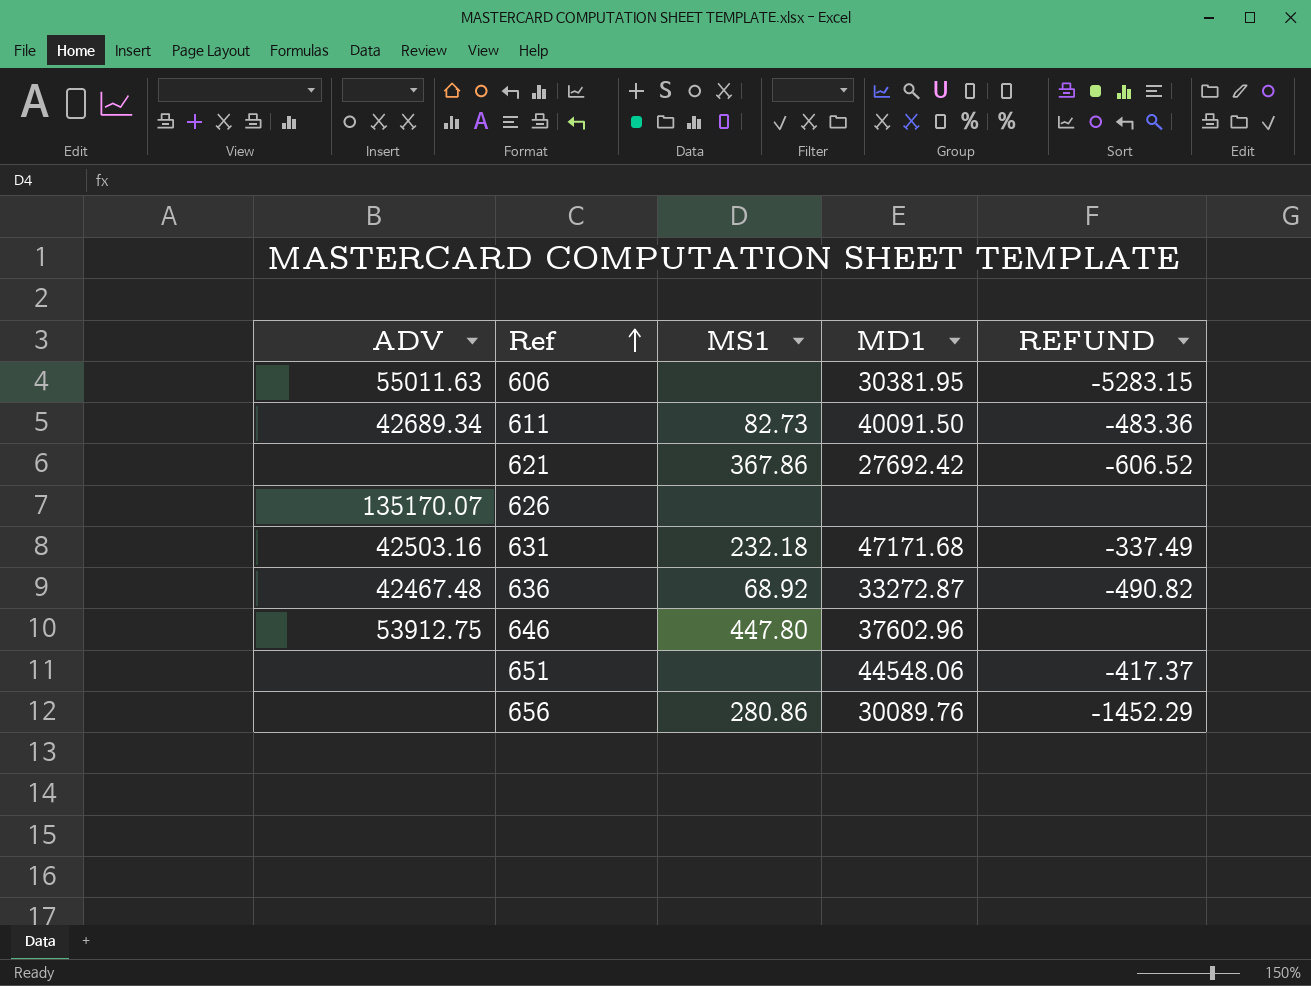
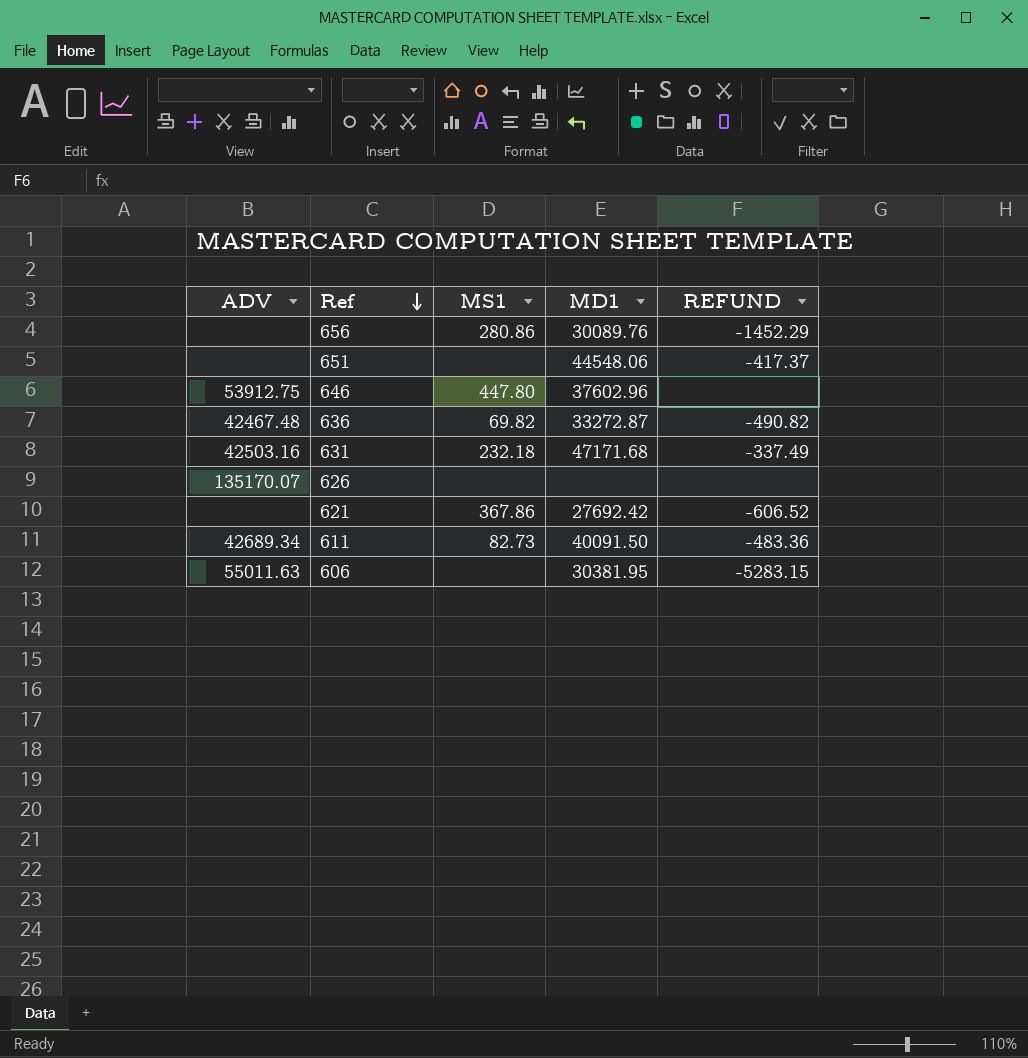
row order: Ref ascending -> Ref descending
636 | MS1: 68.92 -> 69.82

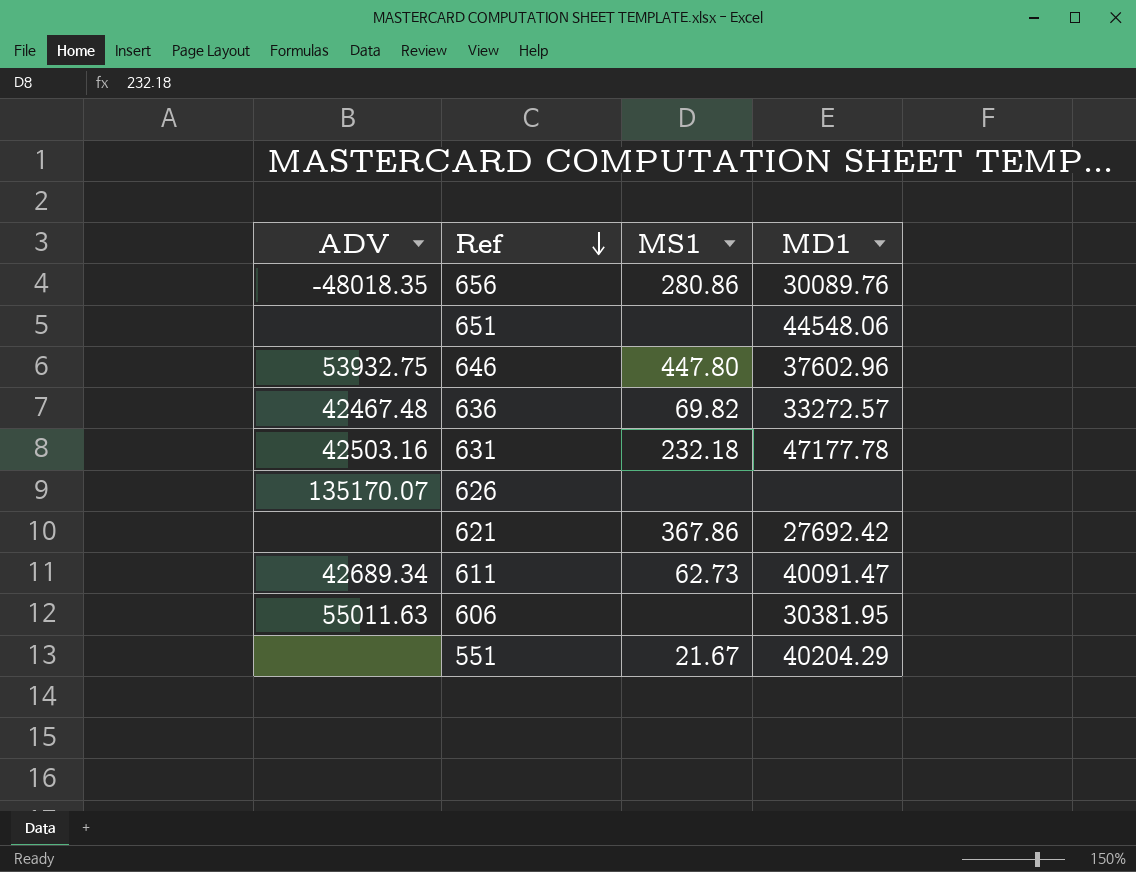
column REFUND | position: 5 -> none
656 | ADV: none -> -48018.35
646 | ADV: 53912.75 -> 53932.75
636 | MD1: 33272.87 -> 33272.57
631 | MD1: 47171.68 -> 47177.78
611 | MS1: 82.73 -> 62.73
611 | MD1: 40091.50 -> 40091.47
row 551: none -> none | 21.67 | 40204.29

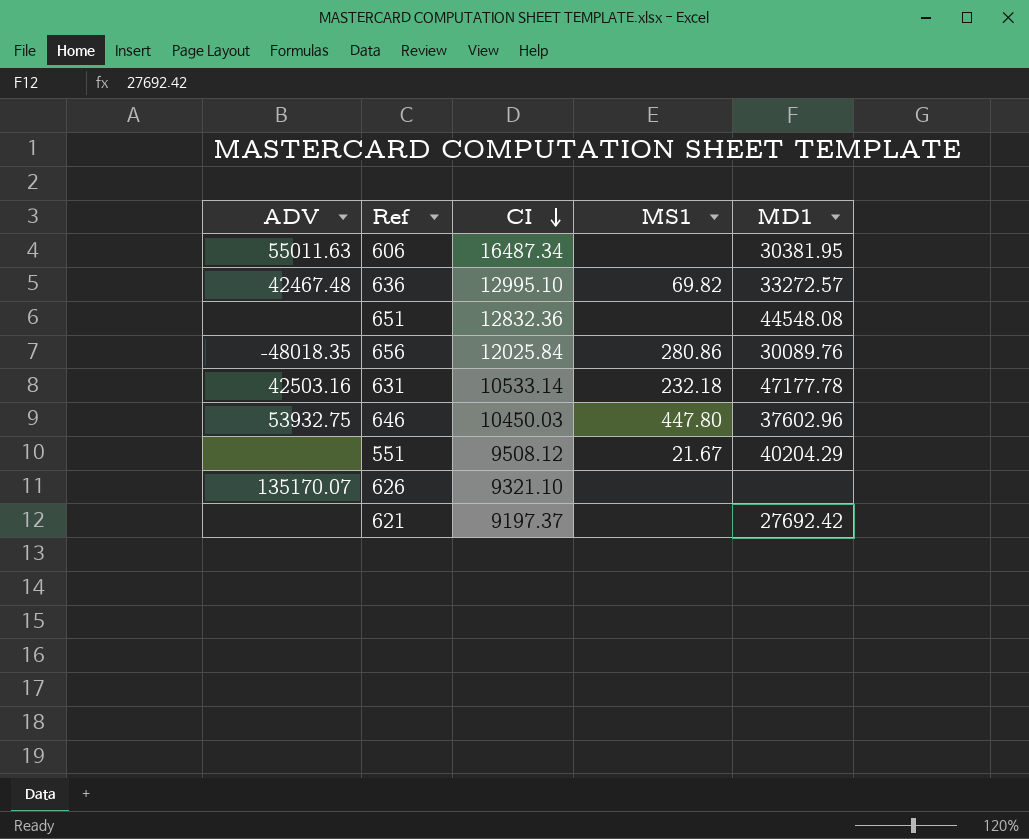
row order: Ref descending -> CI descending
column CI | position: none -> 3
row 611: 42689.34 | 62.73 | 40091.47 -> none
651 | MD1: 44548.06 -> 44548.08
621 | MS1: 367.86 -> none

